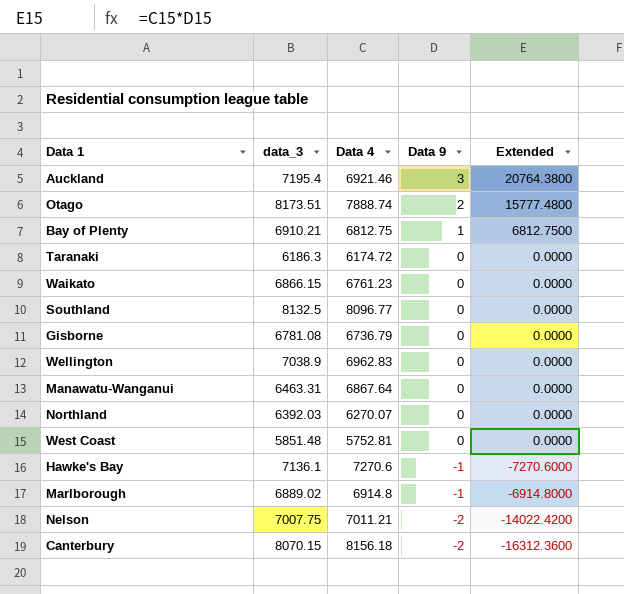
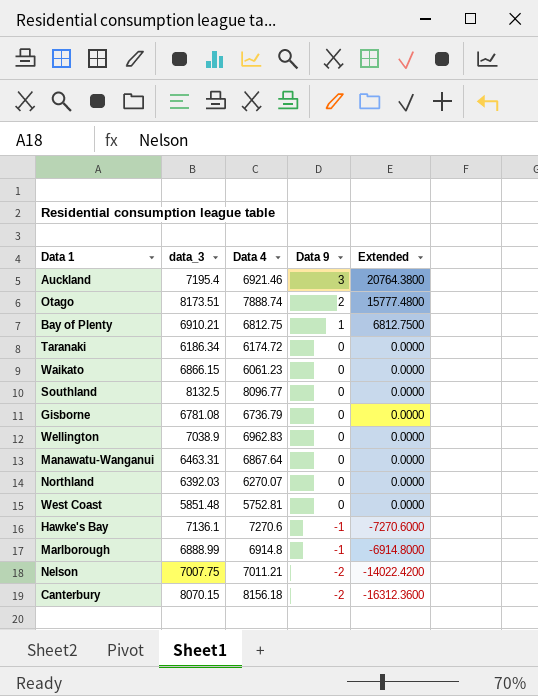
Taranaki | data_3: 6186.3 -> 6186.34
Waikato | Data 4: 6761.23 -> 6061.23
Marlborough | data_3: 6889.02 -> 6888.99

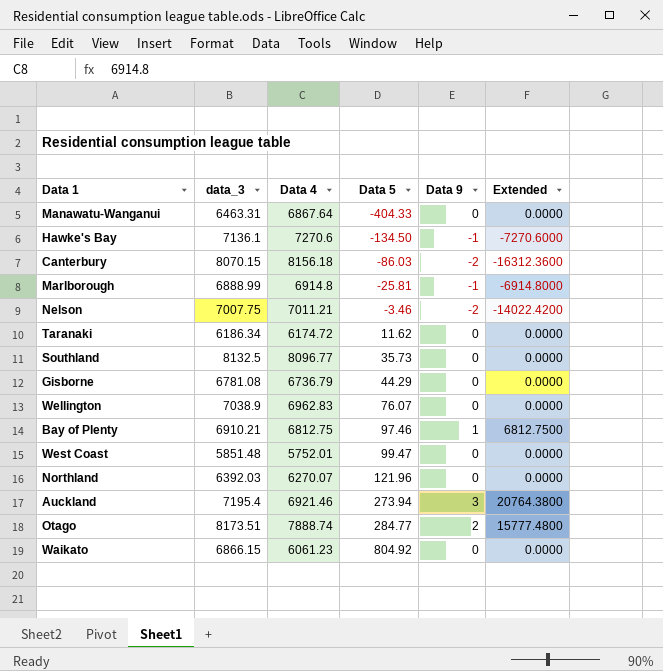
row order: Data 9 descending -> Data 5 ascending
column Data 5 | formula: none -> [data_3] - [Data 4]
West Coast | Data 4: 5752.81 -> 5752.01

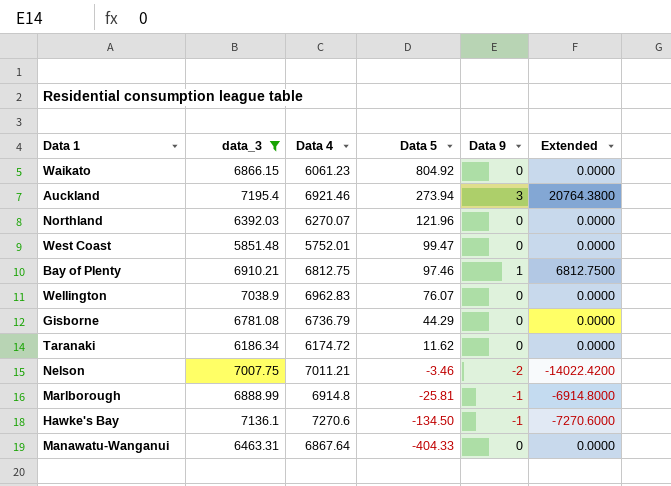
filter: none -> data_3 <= 7195.4
row order: Data 5 ascending -> Data 5 descending

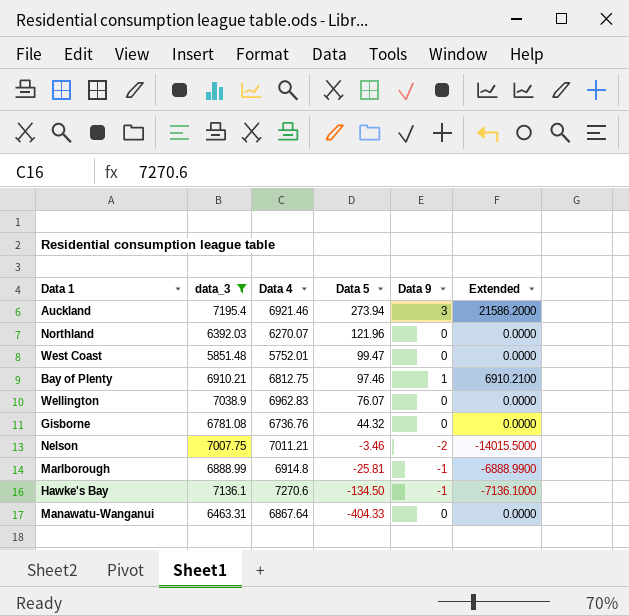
column Extended | formula: [Data 4] * [Data 9] -> [data_3] * [Data 9]
row Waikato: 6866.15 | 6061.23 | 804.92 | 0 | 0.0000 -> none
row Taranaki: 6186.34 | 6174.72 | 11.62 | 0 | 0.0000 -> none
Gisborne | Data 4: 6736.79 -> 6736.76
Gisborne | Data 5: 44.29 -> 44.32

